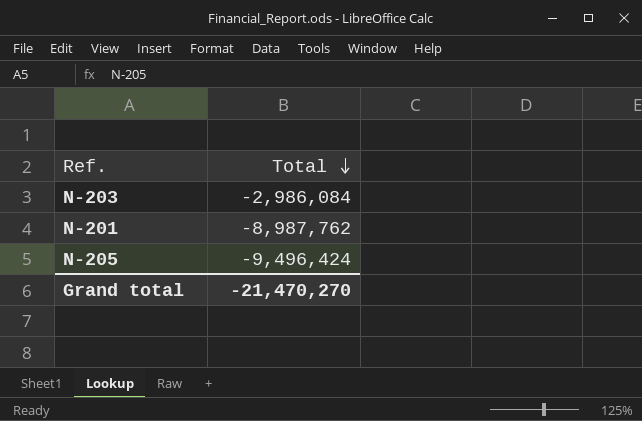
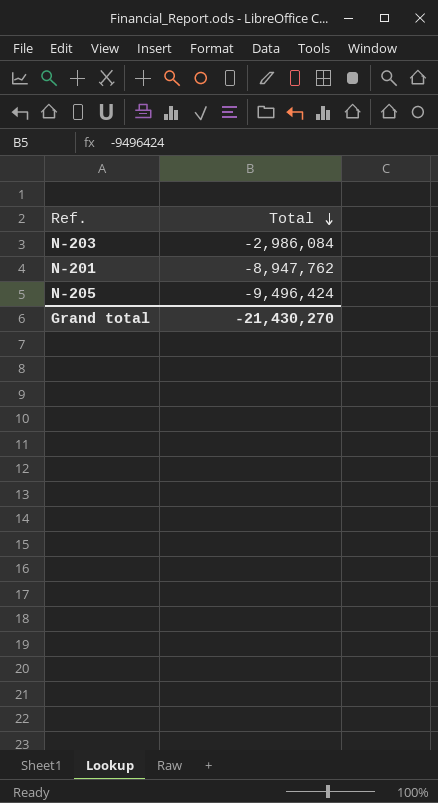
N-201 | Total: -8,987,762 -> -8,947,762
Grand total | Total: -21,470,270 -> -21,430,270

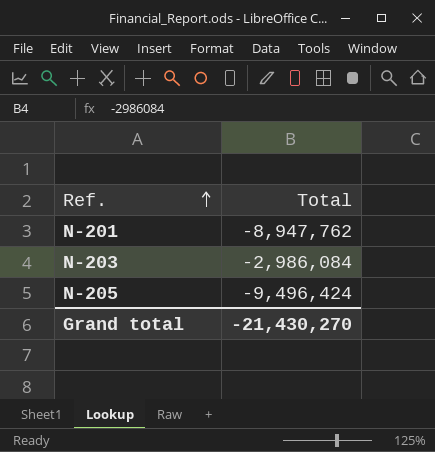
row order: Total descending -> Ref. ascending

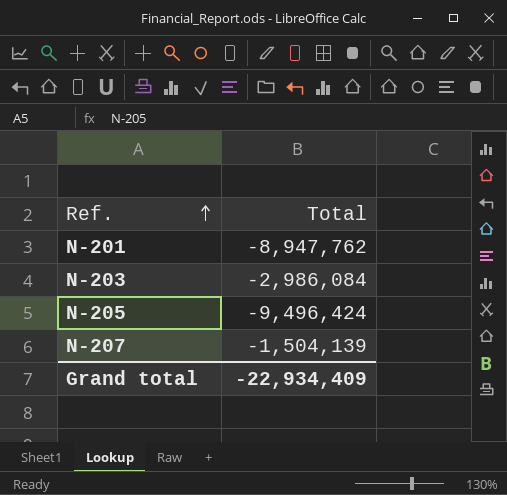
row N-207: none -> -1,504,139
Grand total | Total: -21,430,270 -> -22,934,409

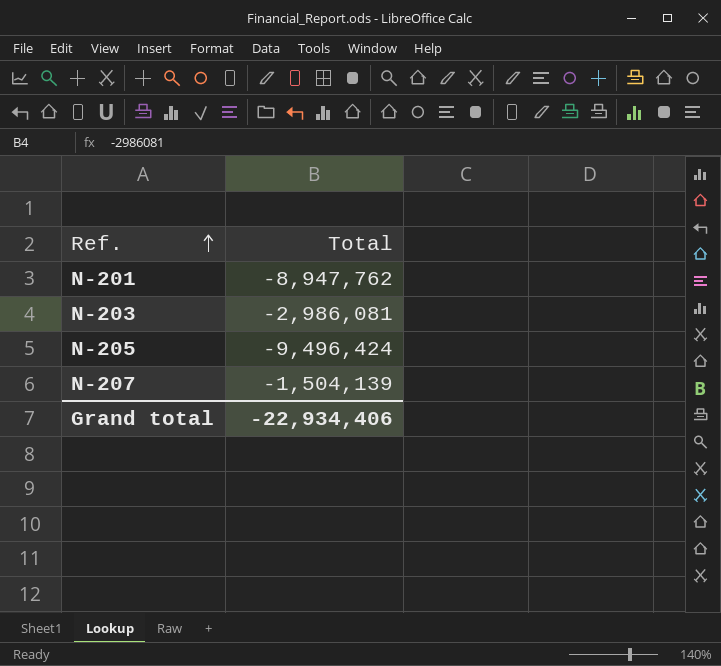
N-203 | Total: -2,986,084 -> -2,986,081
Grand total | Total: -22,934,409 -> -22,934,406

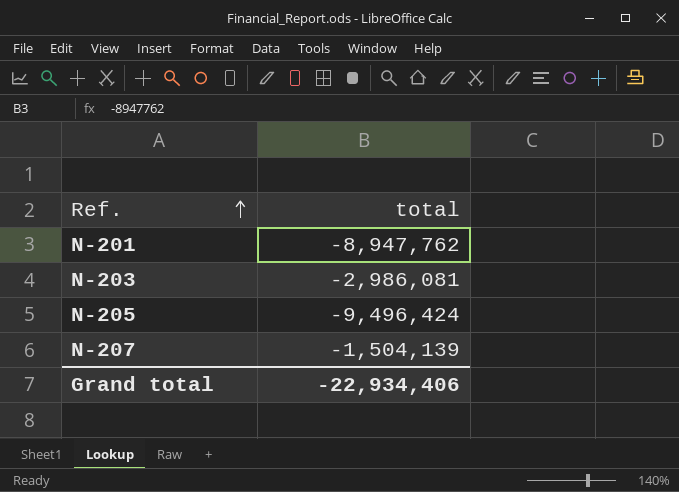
column name: Total -> total

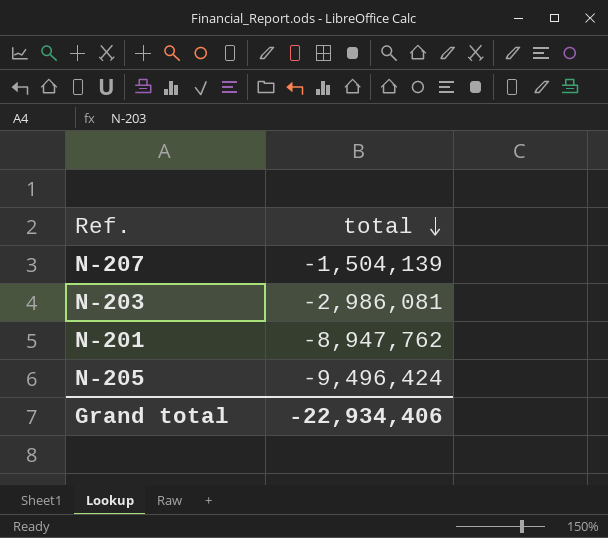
row order: Ref. ascending -> total descending

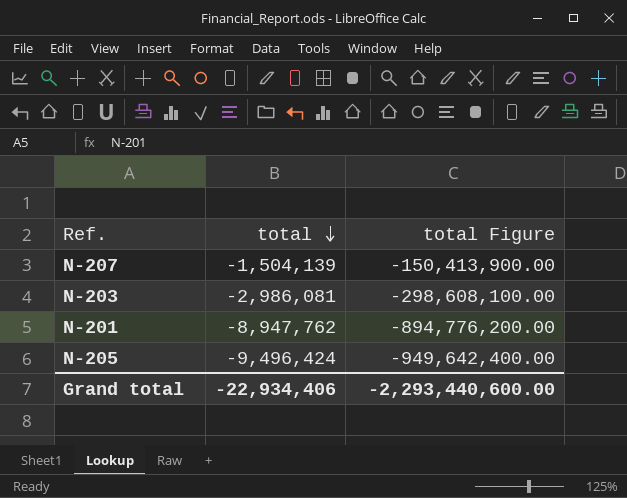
column total Figure | formula: none -> [total] * 100

